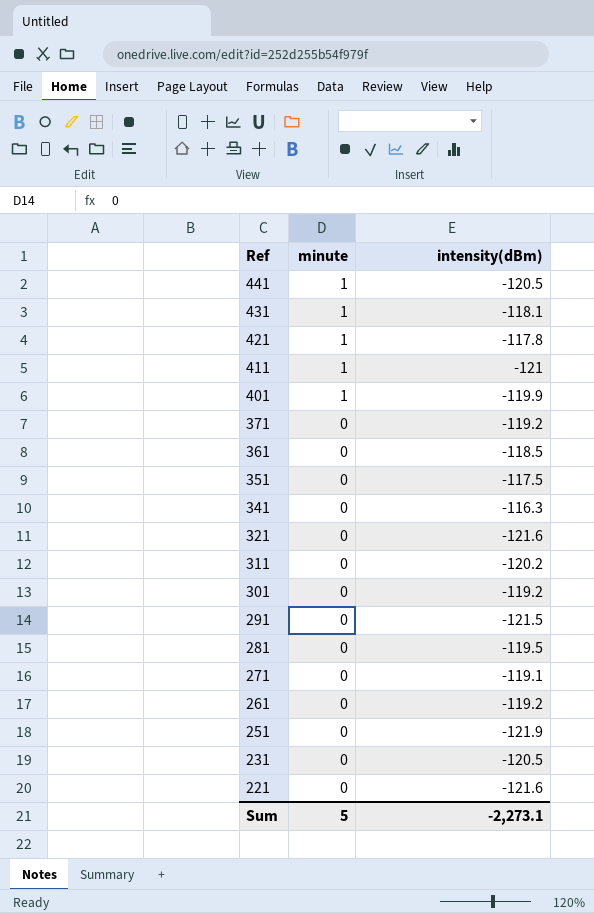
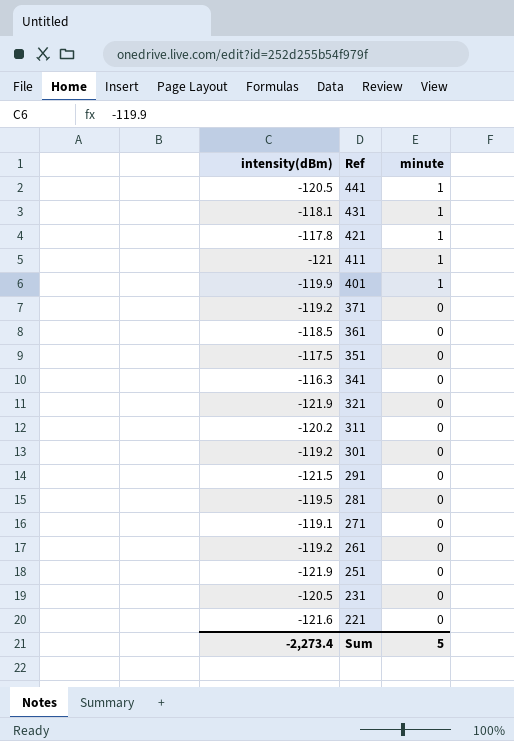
column intensity(dBm) | position: 3 -> 1
321 | intensity(dBm): -121.6 -> -121.9
Sum | intensity(dBm): -2,273.1 -> -2,273.4

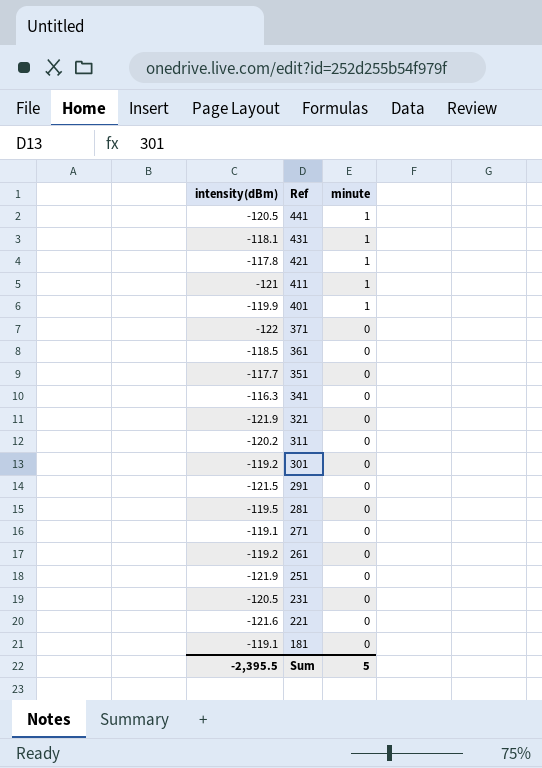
371 | intensity(dBm): -119.2 -> -122
351 | intensity(dBm): -117.5 -> -117.7
row 181: none -> -119.1 | 0
Sum | intensity(dBm): -2,273.4 -> -2,395.5

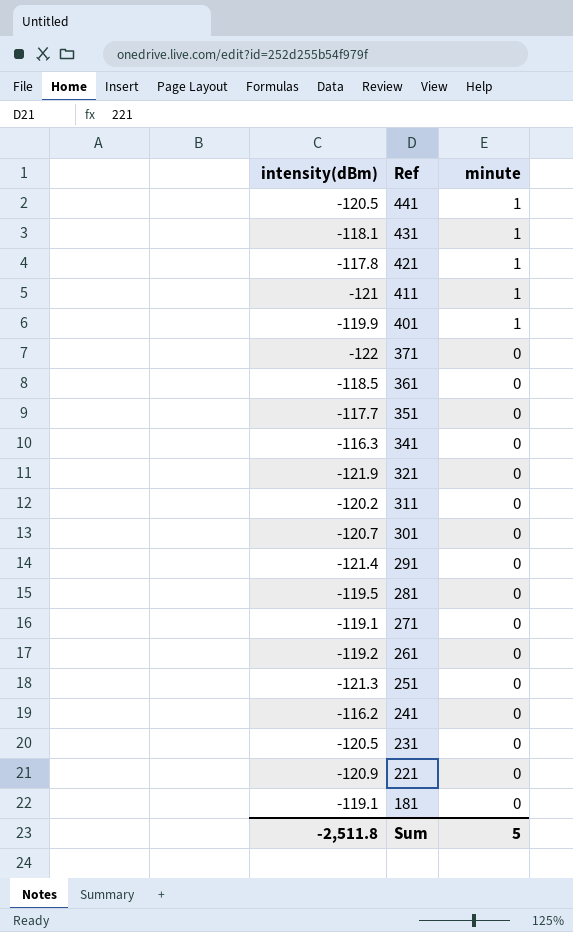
301 | intensity(dBm): -119.2 -> -120.7
291 | intensity(dBm): -121.5 -> -121.4
251 | intensity(dBm): -121.9 -> -121.3
row 241: none -> -116.2 | 0
221 | intensity(dBm): -121.6 -> -120.9
Sum | intensity(dBm): -2,395.5 -> -2,511.8

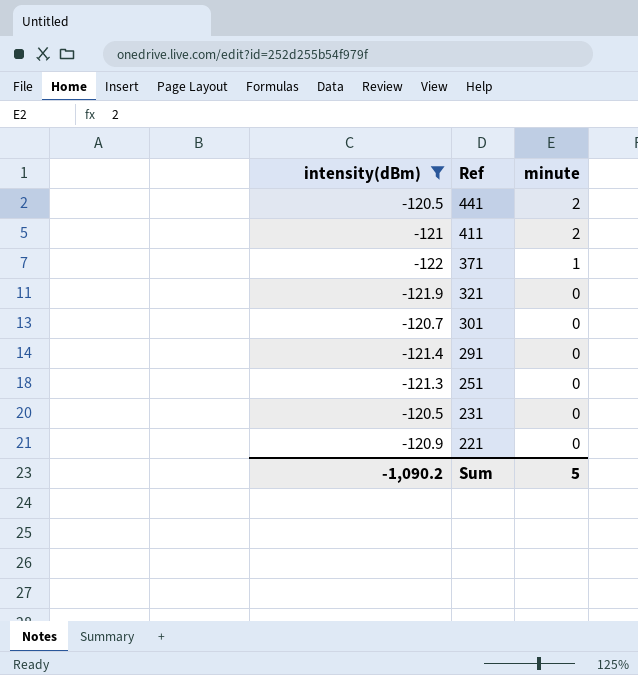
filter: none -> intensity(dBm) <= -120.5
441 | minute: 1 -> 2
411 | minute: 1 -> 2
371 | minute: 0 -> 1
Sum | intensity(dBm): -2,511.8 -> -1,090.2

